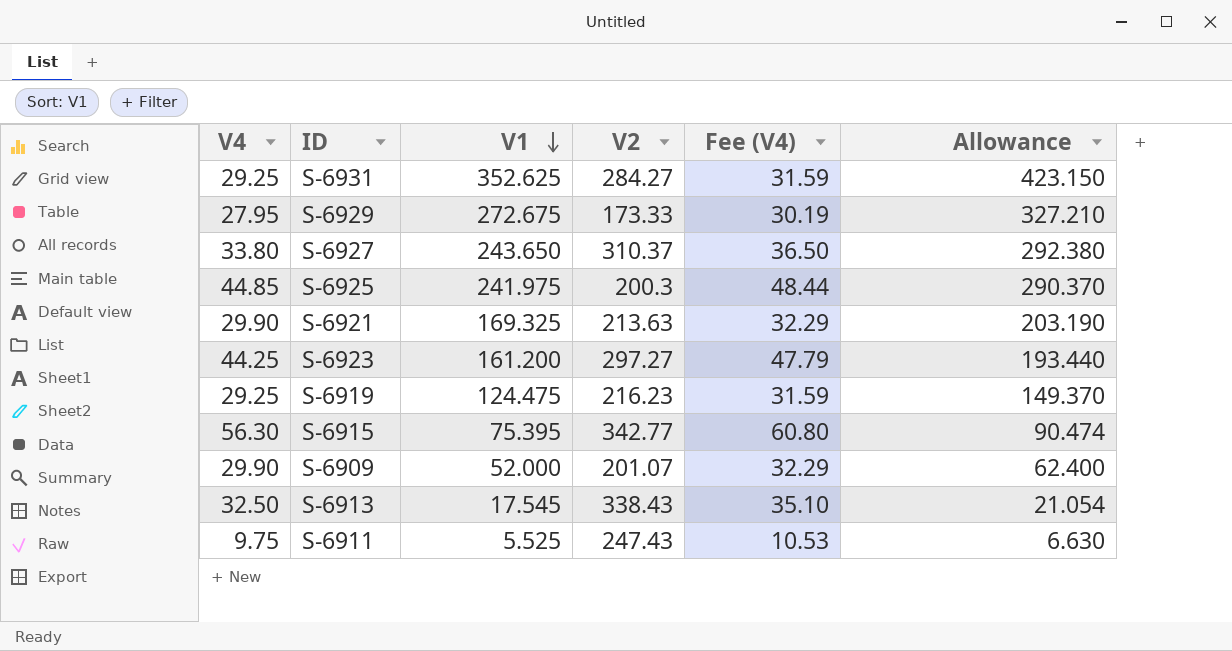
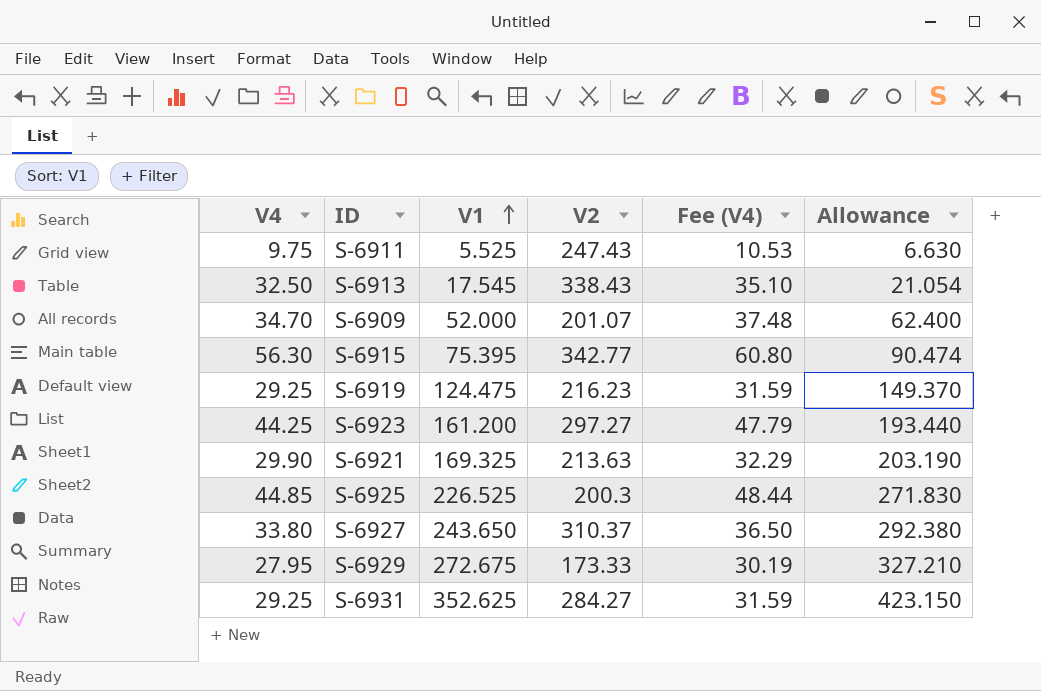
row order: V1 descending -> V1 ascending
S-6909 | V4: 29.90 -> 34.70
S-6909 | Fee (V4): 32.29 -> 37.48
S-6925 | V1: 241.975 -> 226.525
S-6925 | Allowance: 290.370 -> 271.830

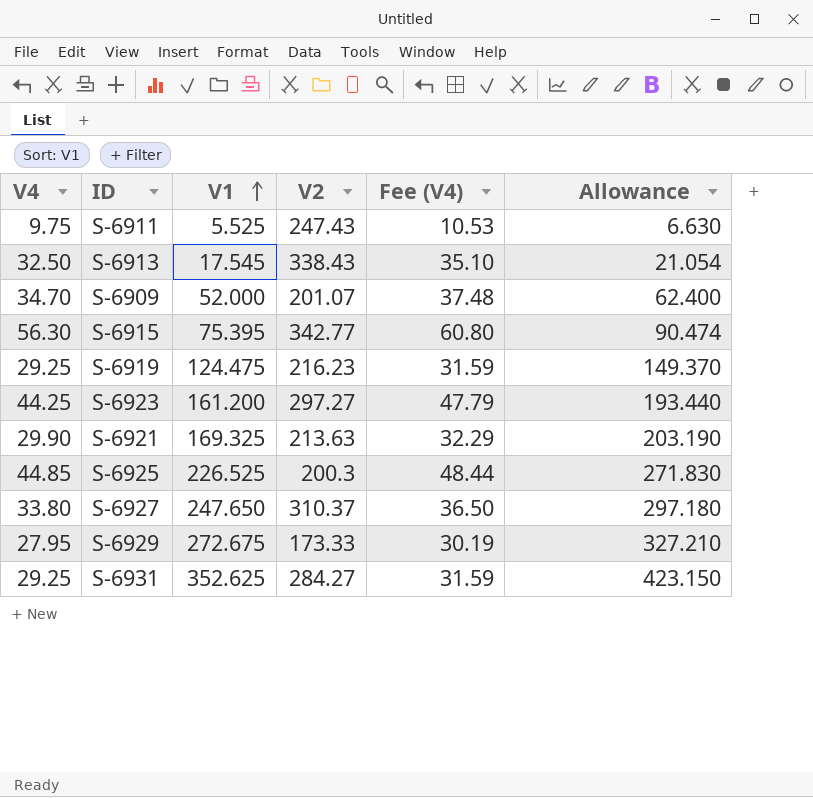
S-6927 | V1: 243.650 -> 247.650
S-6927 | Allowance: 292.380 -> 297.180

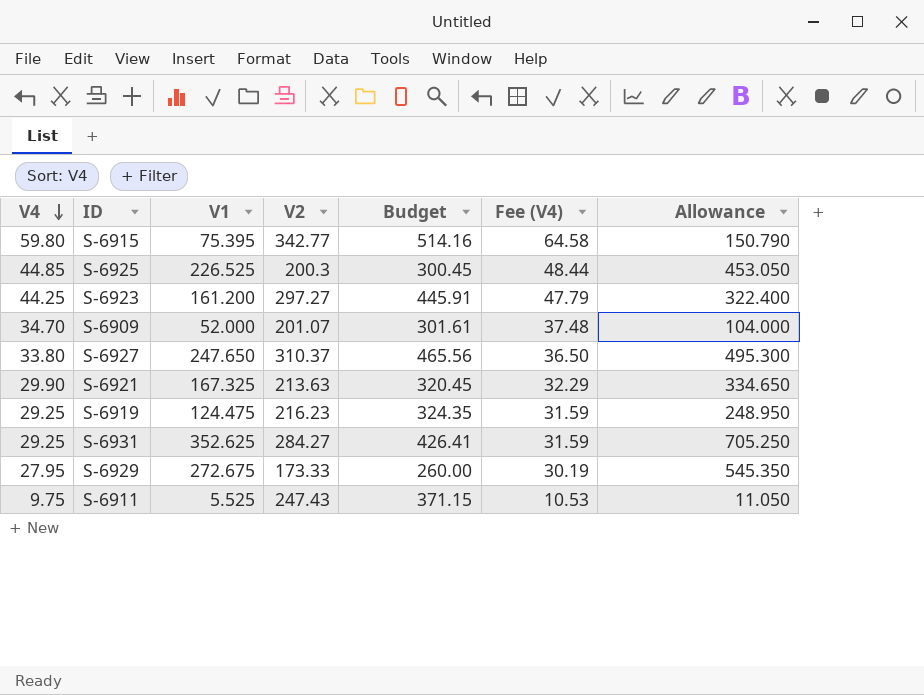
row order: V1 ascending -> V4 descending
column Budget | formula: none -> [V2] * 1.5
column Allowance | formula: [V1] * 1.2 -> [V1] * 2
row S-6913: 32.50 | 17.545 | 338.43 | 35.10 | 21.054 -> none
S-6915 | V4: 56.30 -> 59.80
S-6915 | Fee (V4): 60.80 -> 64.58
S-6921 | V1: 169.325 -> 167.325

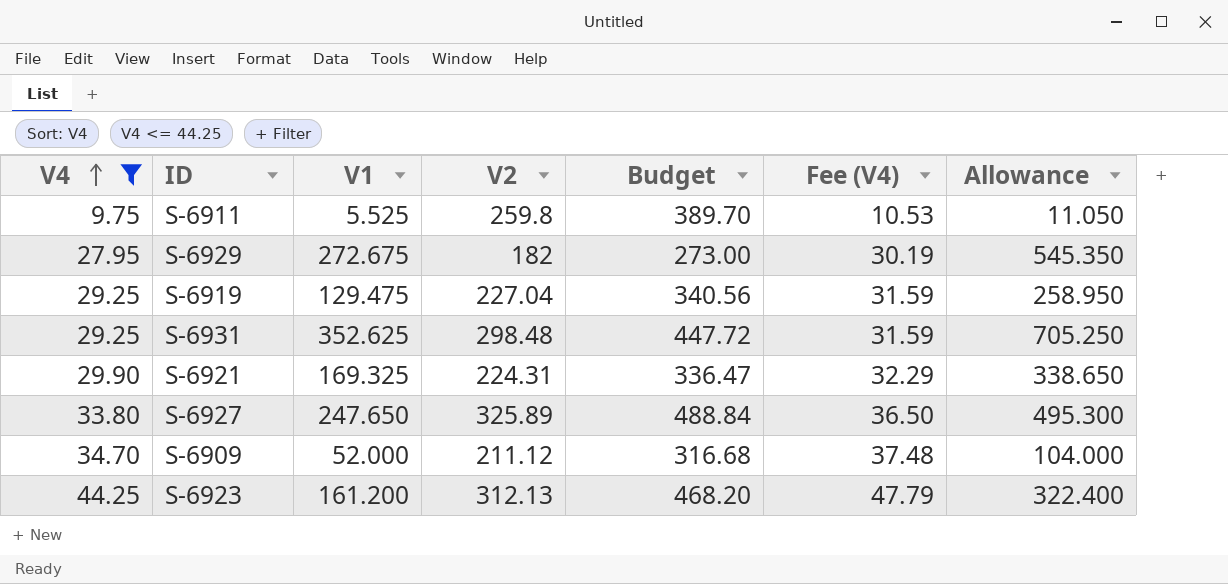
filter: none -> V4 <= 44.25
row order: V4 descending -> V4 ascending
S-6911 | V2: 247.43 -> 259.8
S-6911 | Budget: 371.15 -> 389.70
S-6929 | V2: 173.33 -> 182
S-6929 | Budget: 260.00 -> 273.00
S-6919 | V1: 124.475 -> 129.475
S-6919 | V2: 216.23 -> 227.04
S-6919 | Budget: 324.35 -> 340.56
S-6919 | Allowance: 248.950 -> 258.950
S-6931 | V2: 284.27 -> 298.48
S-6931 | Budget: 426.41 -> 447.72
S-6921 | V1: 167.325 -> 169.325
S-6921 | V2: 213.63 -> 224.31
S-6921 | Budget: 320.45 -> 336.47
S-6921 | Allowance: 334.650 -> 338.650
S-6927 | V2: 310.37 -> 325.89
S-6927 | Budget: 465.56 -> 488.84
S-6909 | V2: 201.07 -> 211.12
S-6909 | Budget: 301.61 -> 316.68
S-6923 | V2: 297.27 -> 312.13
S-6923 | Budget: 445.91 -> 468.20

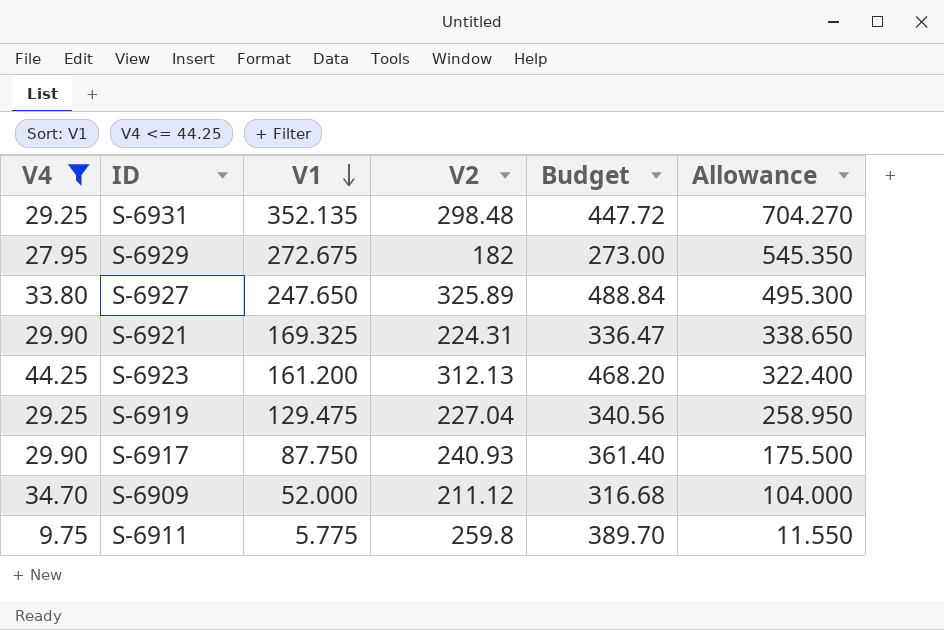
row order: V4 ascending -> V1 descending
column Fee (V4) | formula: [V4] * 1.08 -> none
S-6931 | V1: 352.625 -> 352.135
S-6931 | Allowance: 705.250 -> 704.270
row S-6917: none -> 29.90 | 87.750 | 240.93 | 361.40 | 175.500
S-6911 | V1: 5.525 -> 5.775
S-6911 | Allowance: 11.050 -> 11.550

